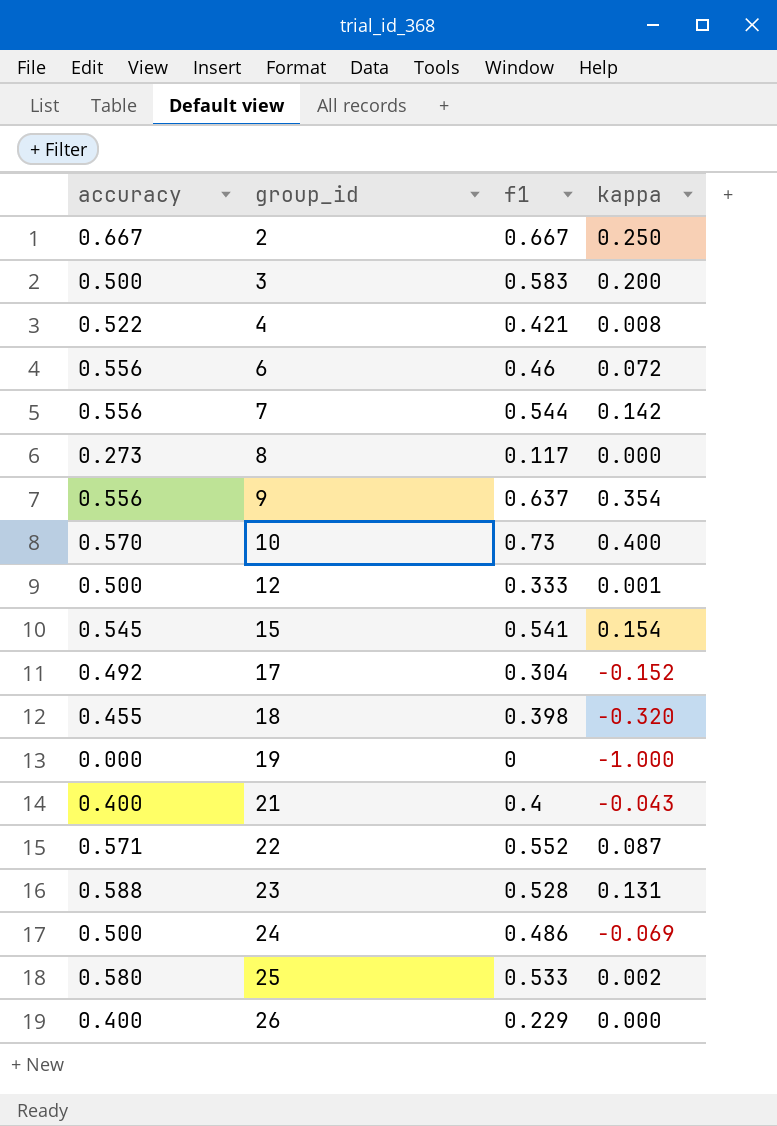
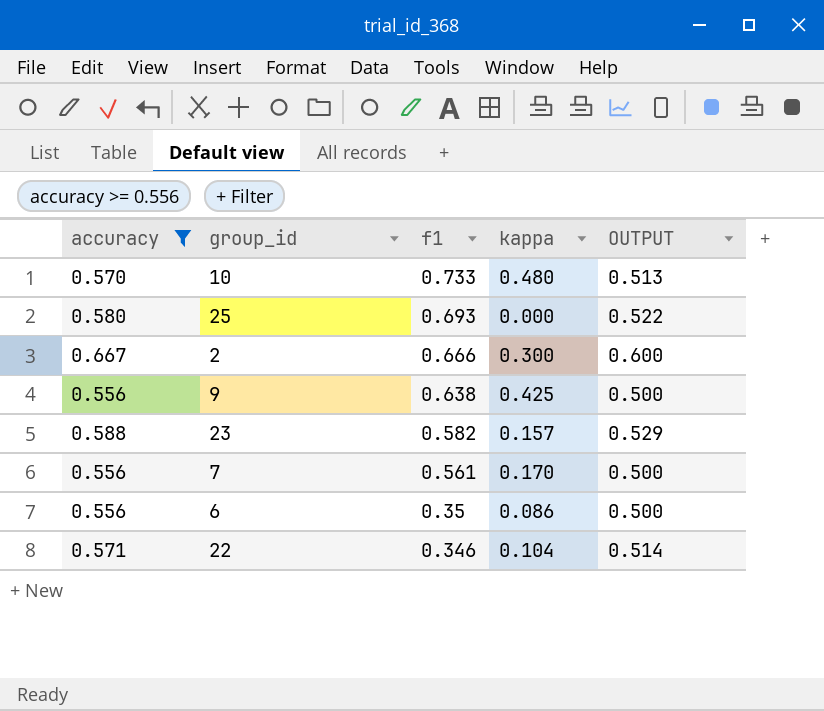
filter: none -> accuracy >= 0.556
row order: group_id ascending -> f1 descending
column OUTPUT | formula: none -> [accuracy] * 0.9
10 | f1: 0.73 -> 0.733
10 | kappa: 0.400 -> 0.480
25 | f1: 0.533 -> 0.693
25 | kappa: 0.002 -> 0.000
2 | f1: 0.667 -> 0.666
2 | kappa: 0.250 -> 0.300
9 | f1: 0.637 -> 0.638
9 | kappa: 0.354 -> 0.425
23 | f1: 0.528 -> 0.582
23 | kappa: 0.131 -> 0.157
7 | f1: 0.544 -> 0.561
7 | kappa: 0.142 -> 0.170
6 | f1: 0.46 -> 0.35
6 | kappa: 0.072 -> 0.086
22 | f1: 0.552 -> 0.346
22 | kappa: 0.087 -> 0.104

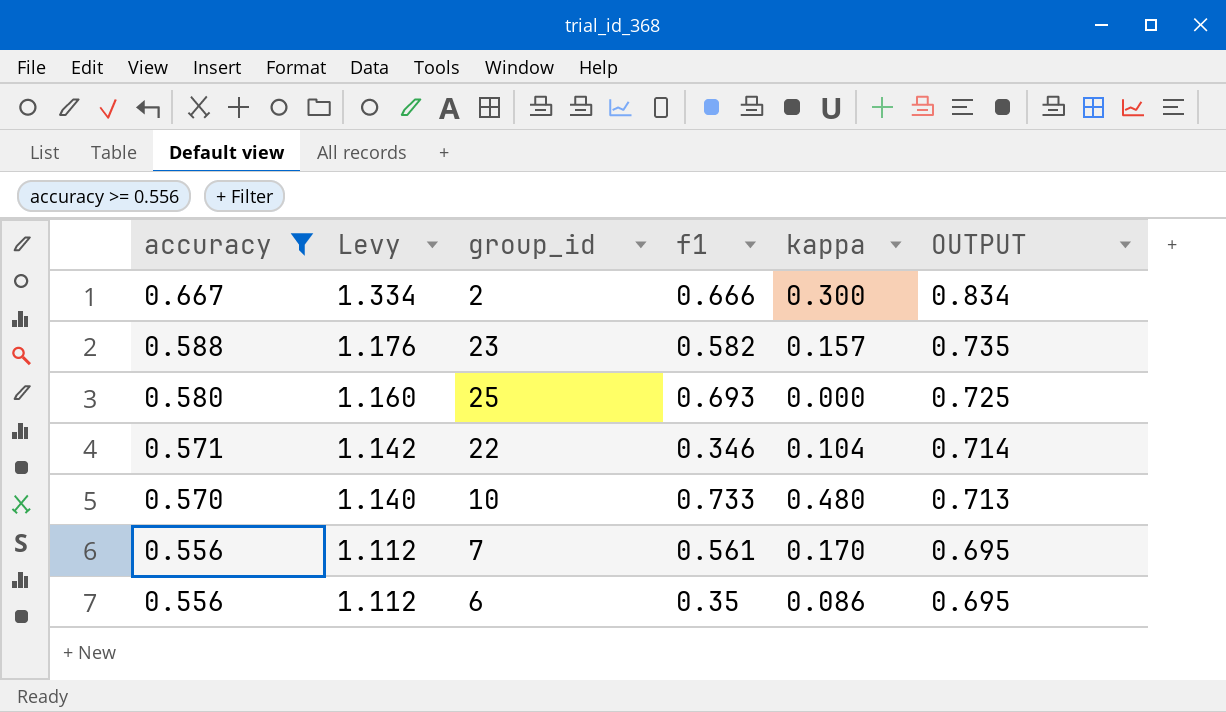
row order: f1 descending -> accuracy descending
column Levy | formula: none -> [accuracy] * 2
column OUTPUT | formula: [accuracy] * 0.9 -> [accuracy] * 1.25
row 9: 0.556 | 0.638 | 0.425 | 0.500 -> none

